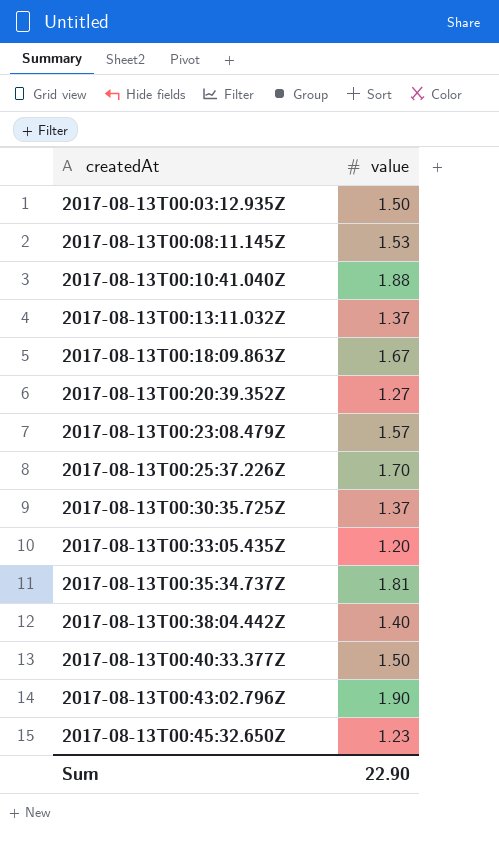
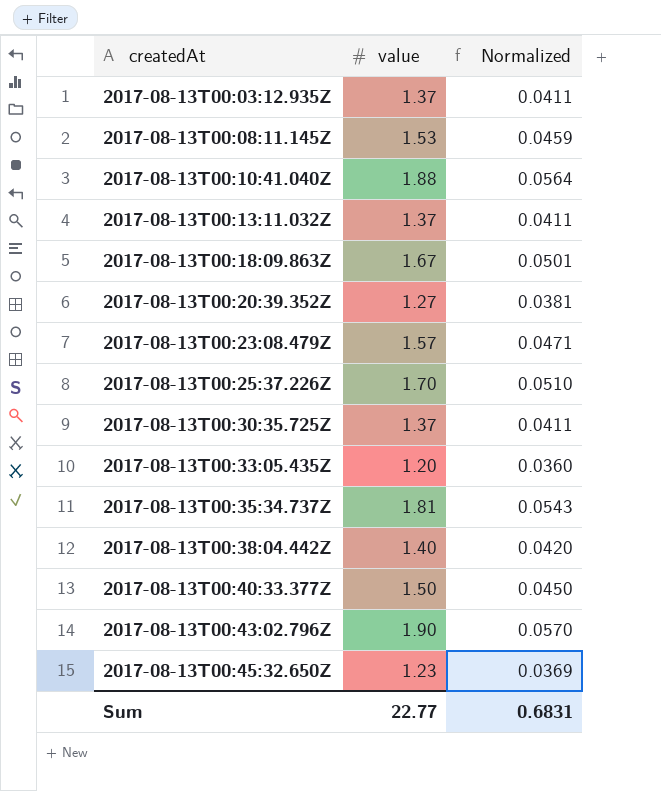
column Normalized | formula: none -> [value] * 0.03
2017-08-13T00:03:12.935Z | value: 1.50 -> 1.37
Sum | value: 22.90 -> 22.77

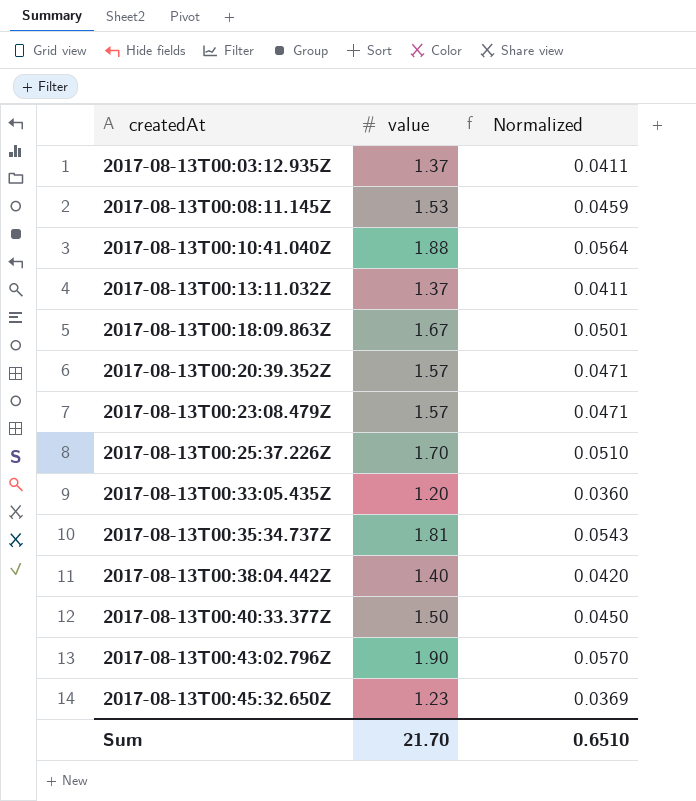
row 2017-08-13T00:30:35.725Z: 1.37 | 0.0411 -> none
2017-08-13T00:20:39.352Z | value: 1.27 -> 1.57
2017-08-13T00:20:39.352Z | Normalized: 0.0381 -> 0.0471
Sum | value: 22.77 -> 21.70
Sum | Normalized: 0.6831 -> 0.6510

